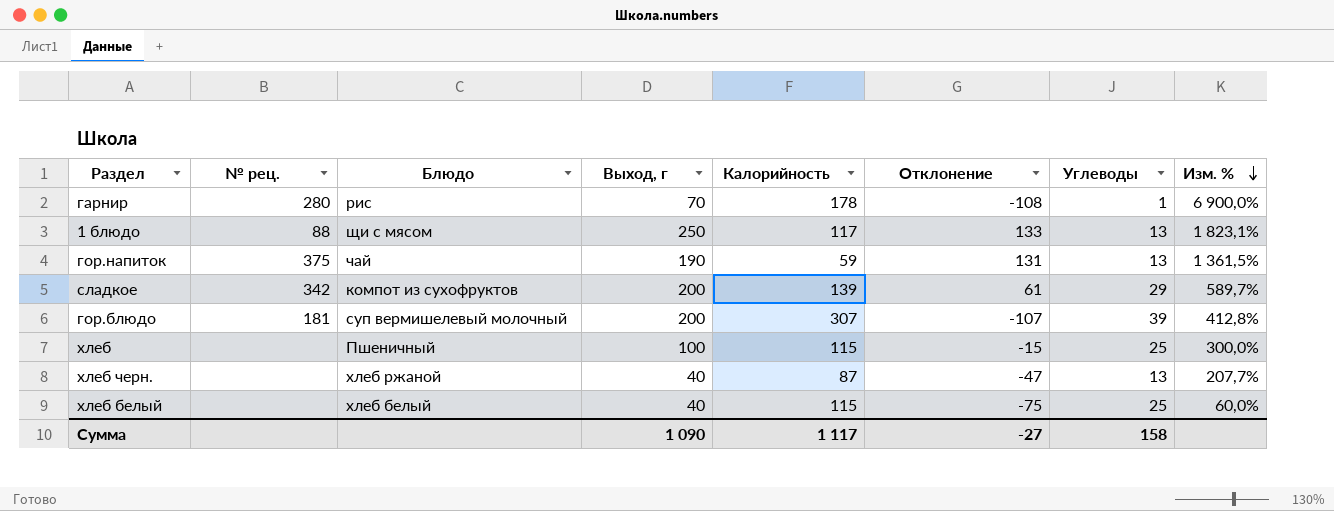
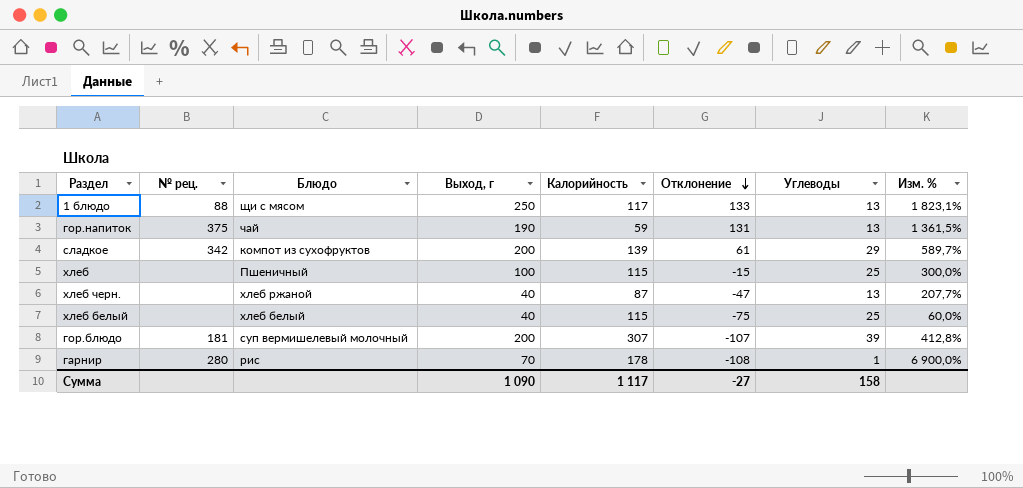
row order: Изм. % descending -> Отклонение descending

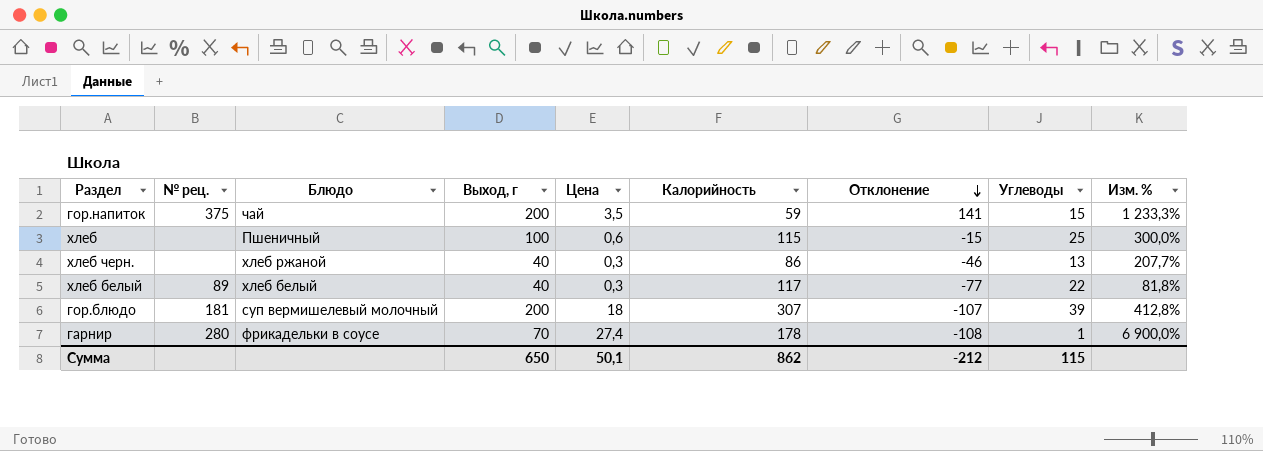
column Цена | position: none -> 5
row 1 блюдо: 88 | щи с мясом | 250 | 117 | 133 | 13 | 1 823,1% -> none
row сладкое: 342 | компот из сухофруктов | 200 | 139 | 61 | 29 | 589,7% -> none
гор.напиток | Выход, г: 190 -> 200
гор.напиток | Отклонение: 131 -> 141
гор.напиток | Углеводы: 13 -> 15
гор.напиток | Изм. %: 1 361,5% -> 1 233,3%
хлеб черн. | Калорийность: 87 -> 86
хлеб черн. | Отклонение: -47 -> -46
хлеб белый | № рец.: none -> 89
хлеб белый | Калорийность: 115 -> 117
хлеб белый | Отклонение: -75 -> -77
хлеб белый | Углеводы: 25 -> 22
хлеб белый | Изм. %: 60,0% -> 81,8%
гарнир | Блюдо: рис -> фрикадельки в соусе
Сумма | Выход, г: 1 090 -> 650
Сумма | Калорийность: 1 117 -> 862
Сумма | Отклонение: -27 -> -212
Сумма | Углеводы: 158 -> 115

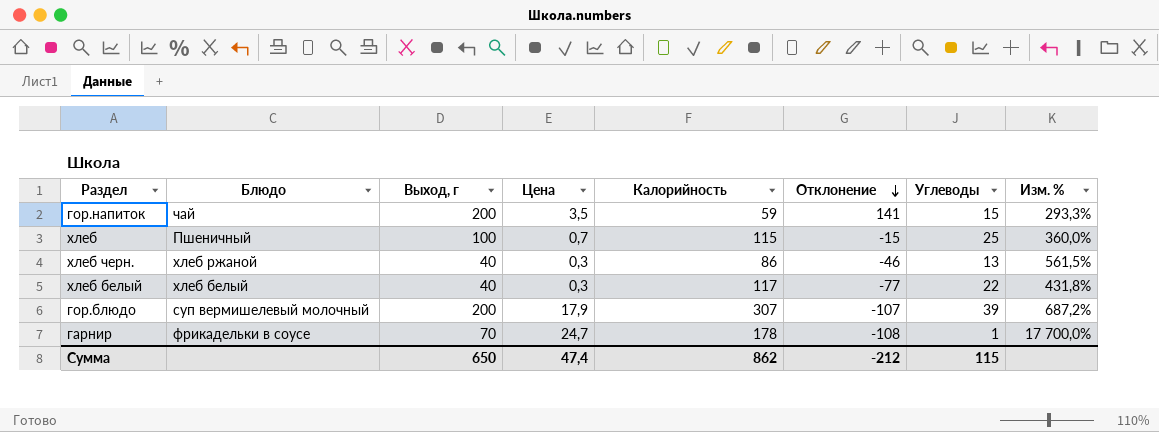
column № рец. | position: 2 -> none
column Изм. % | formula: ([Выход, г] - [Углеводы]) / [Углеводы] -> ([Калорийность] - [Углеводы]) / [Углеводы]
хлеб | Цена: 0,6 -> 0,7
гор.блюдо | Цена: 18 -> 17,9
гарнир | Цена: 27,4 -> 24,7
Сумма | Цена: 50,1 -> 47,4

